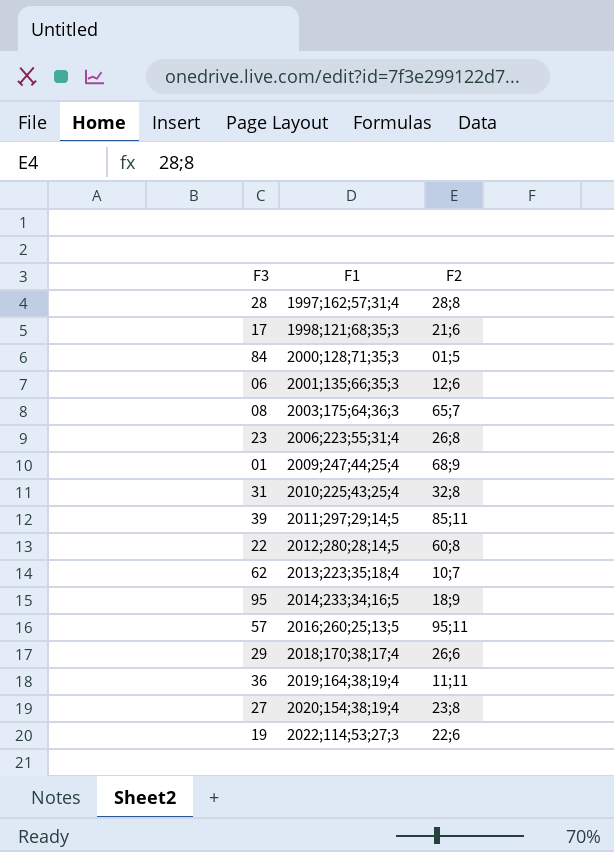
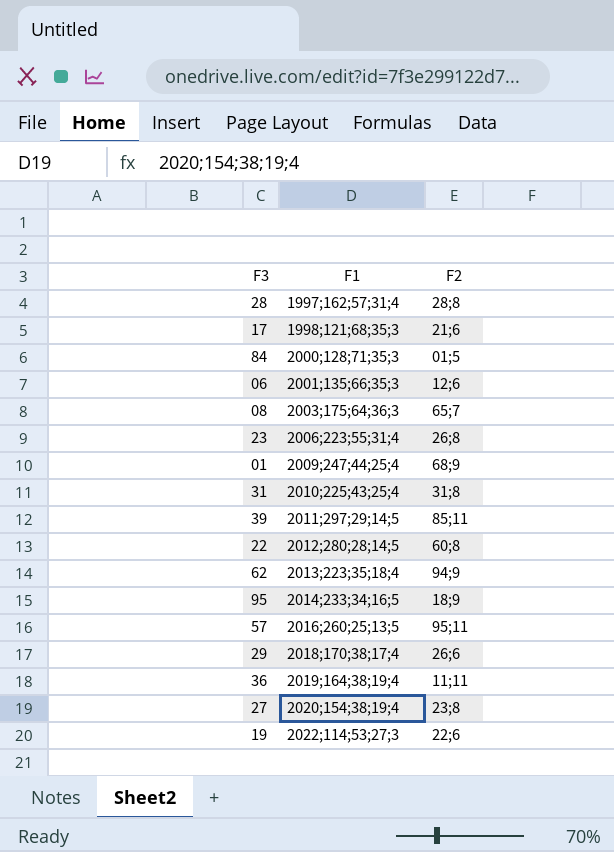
31 | F2: 32;8 -> 31;8
62 | F2: 10;7 -> 94;9

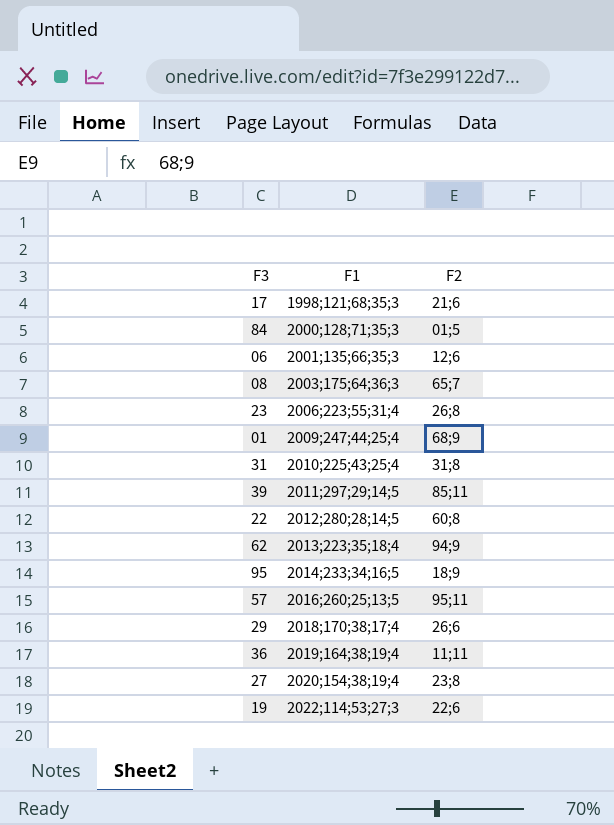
row 28: 1997;162;57;31;4 | 28;8 -> none

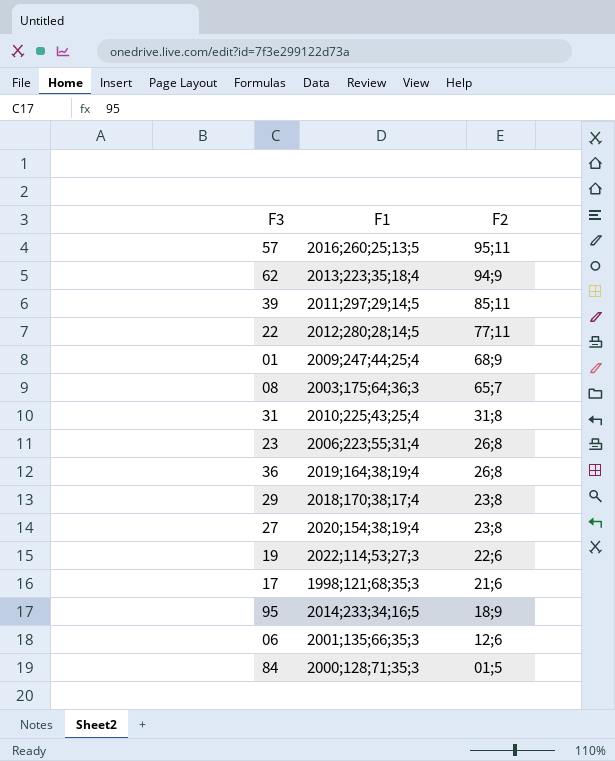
row order: F1 ascending -> F2 descending
22 | F2: 60;8 -> 77;11
36 | F2: 11;11 -> 26;8
29 | F2: 26;6 -> 23;8

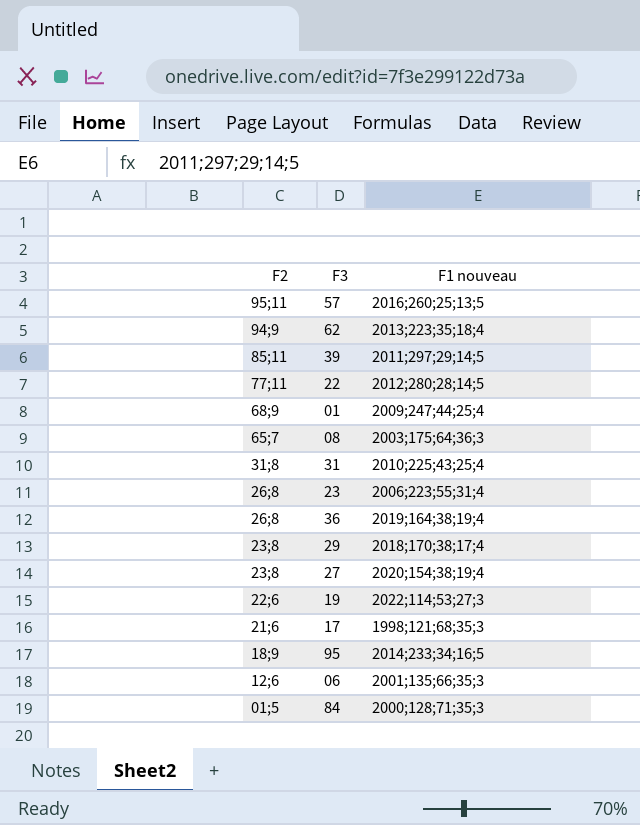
column F2 | position: 3 -> 1
column name: F1 -> F1 nouveau

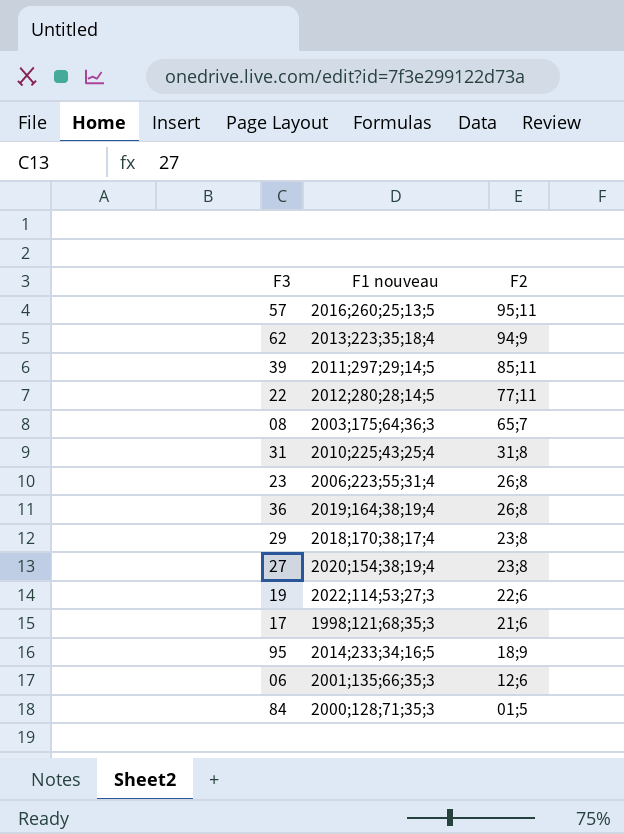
column F2 | position: 1 -> 3
row 01: 68;9 | 2009;247;44;25;4 -> none

